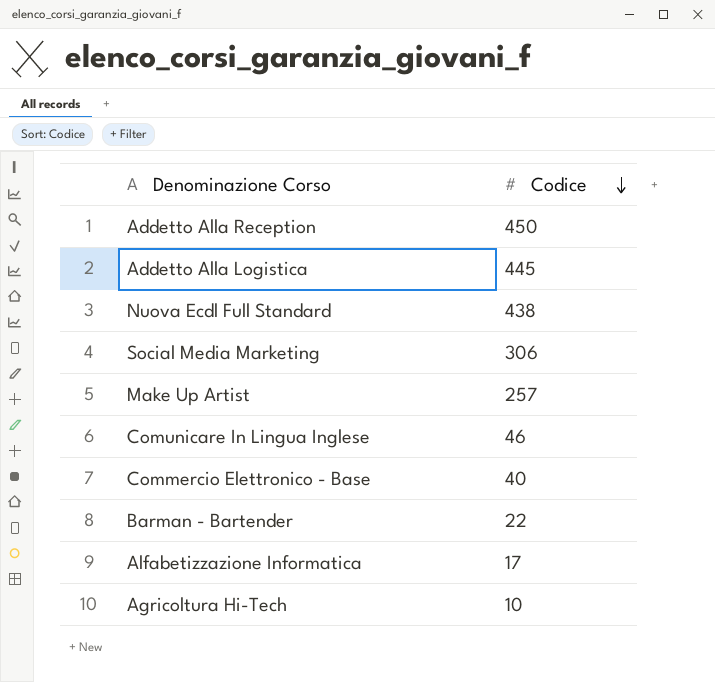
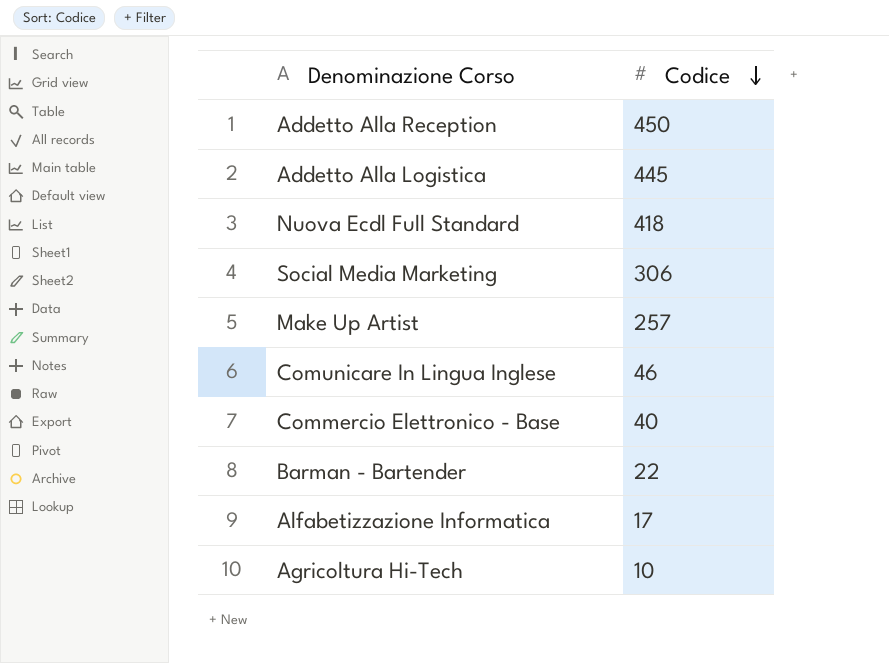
Nuova Ecdl Full Standard | Codice: 438 -> 418

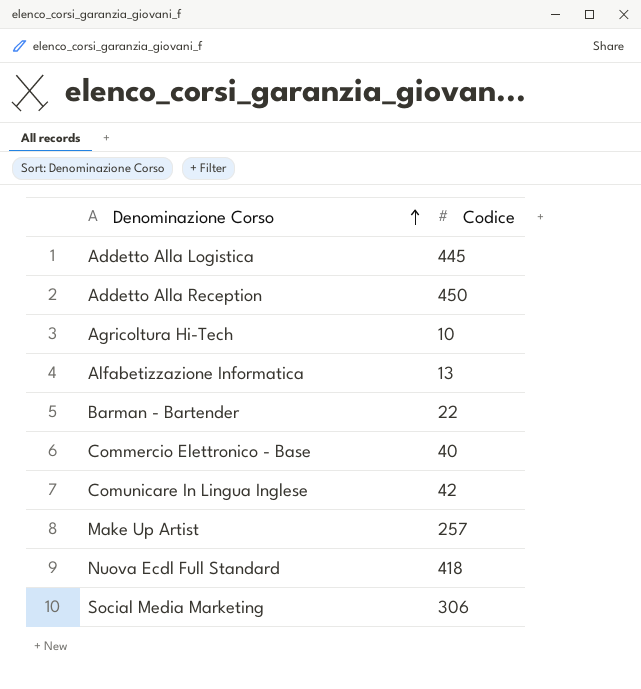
row order: Codice descending -> Denominazione Corso ascending
Alfabetizzazione Informatica | Codice: 17 -> 13
Comunicare In Lingua Inglese | Codice: 46 -> 42

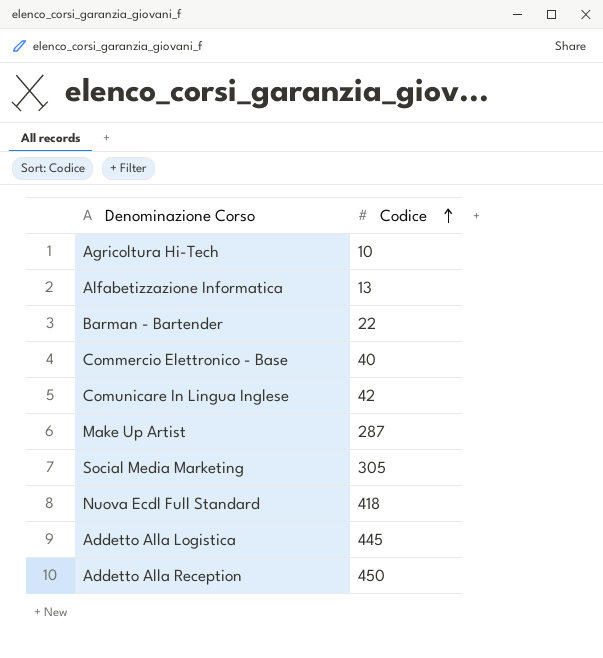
row order: Denominazione Corso ascending -> Codice ascending
Make Up Artist | Codice: 257 -> 287
Social Media Marketing | Codice: 306 -> 305

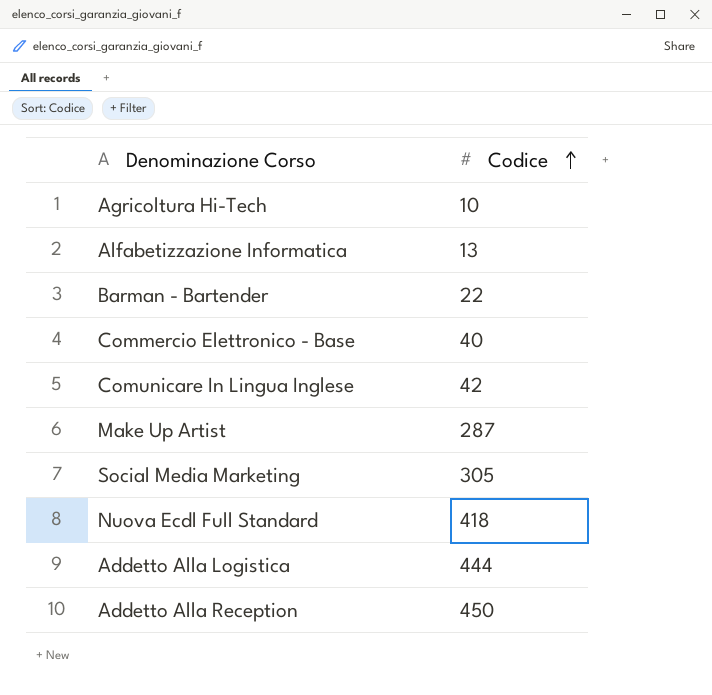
Addetto Alla Logistica | Codice: 445 -> 444

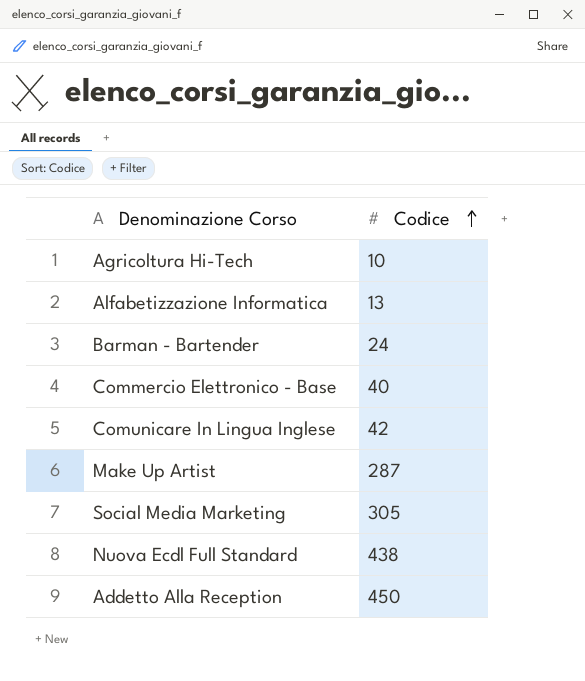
row Addetto Alla Logistica: 444 -> none
Barman - Bartender | Codice: 22 -> 24
Nuova Ecdl Full Standard | Codice: 418 -> 438

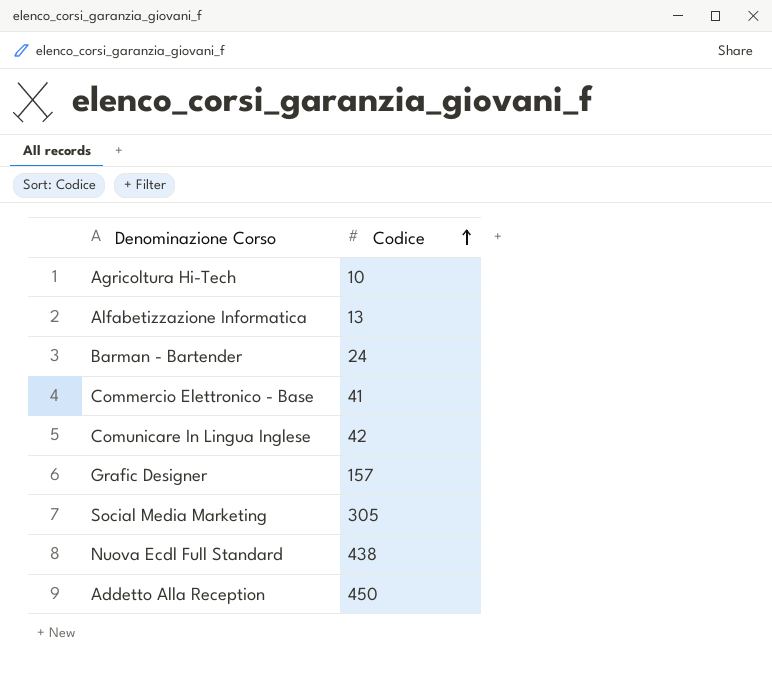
row Make Up Artist: 287 -> none
Commercio Elettronico - Base | Codice: 40 -> 41
row Grafic Designer: none -> 157

